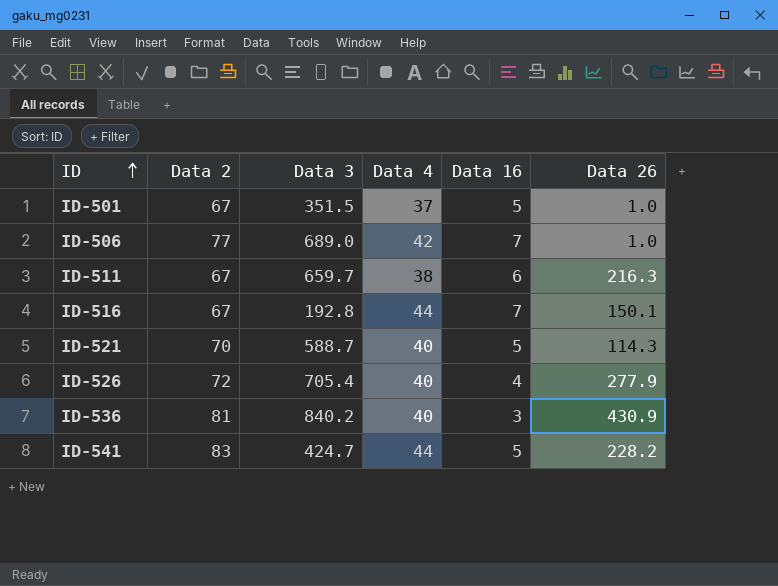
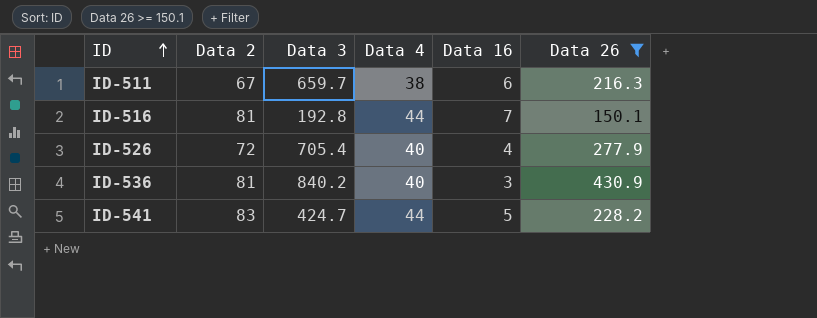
filter: none -> Data 26 >= 150.1
ID-516 | Data 2: 67 -> 81

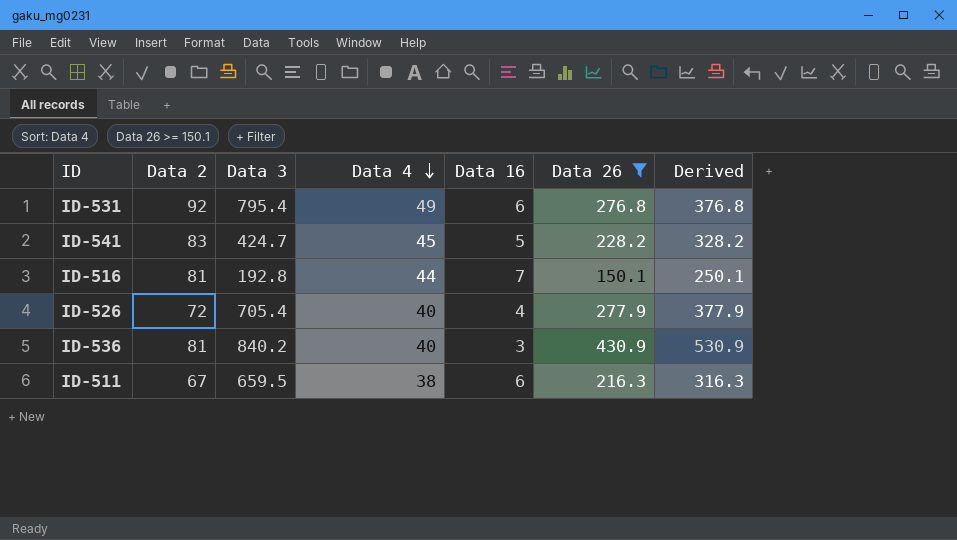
row order: ID ascending -> Data 4 descending
column Derived | formula: none -> [Data 26] + 100
row ID-531: none -> 92 | 795.4 | 49 | 6 | 276.8 | 376.8
ID-541 | Data 4: 44 -> 45
ID-511 | Data 3: 659.7 -> 659.5

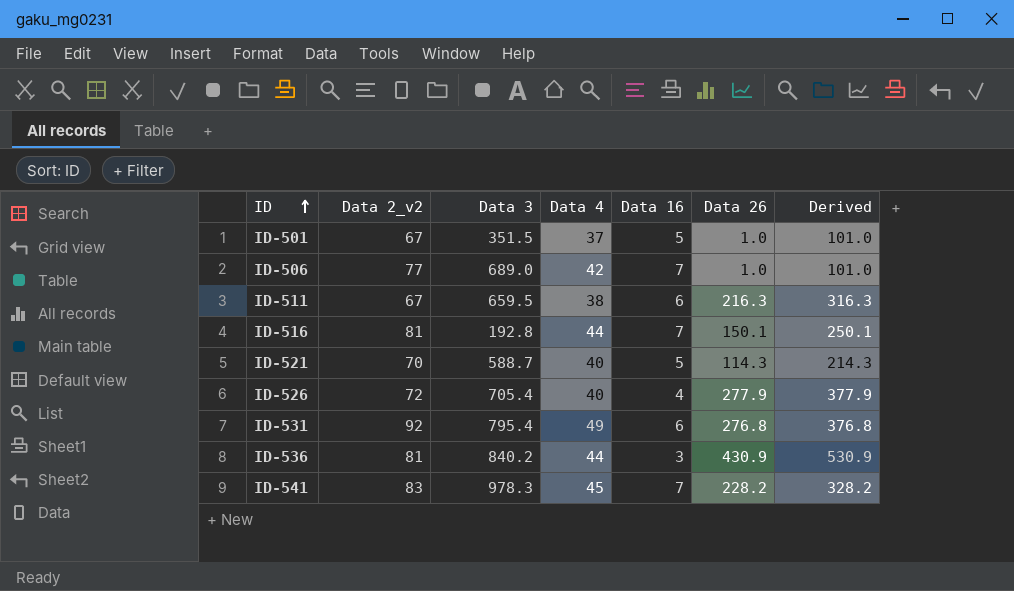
filter: Data 26 >= 150.1 -> none
row order: Data 4 descending -> ID ascending
column name: Data 2 -> Data 2_v2
ID-536 | Data 4: 40 -> 44
ID-541 | Data 3: 424.7 -> 978.3
ID-541 | Data 16: 5 -> 7

